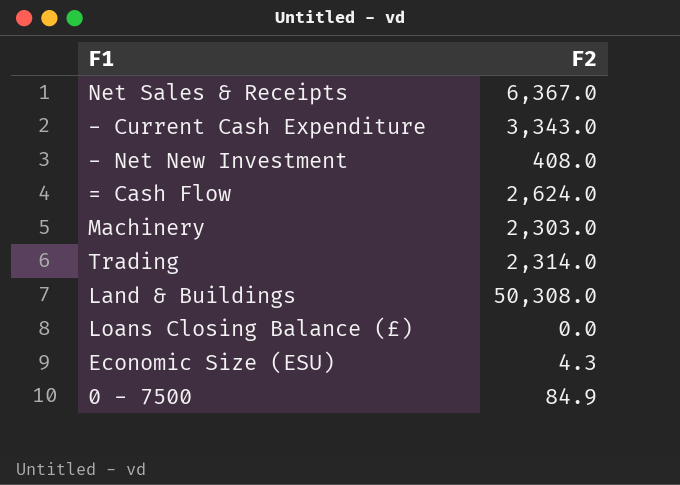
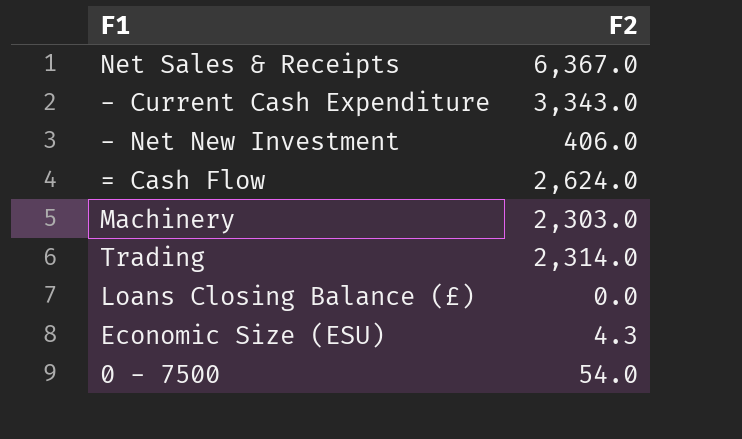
row Land & Buildings: 50,308.0 -> none
- Net New Investment | F2: 408.0 -> 406.0
0 - 7500 | F2: 84.9 -> 54.0

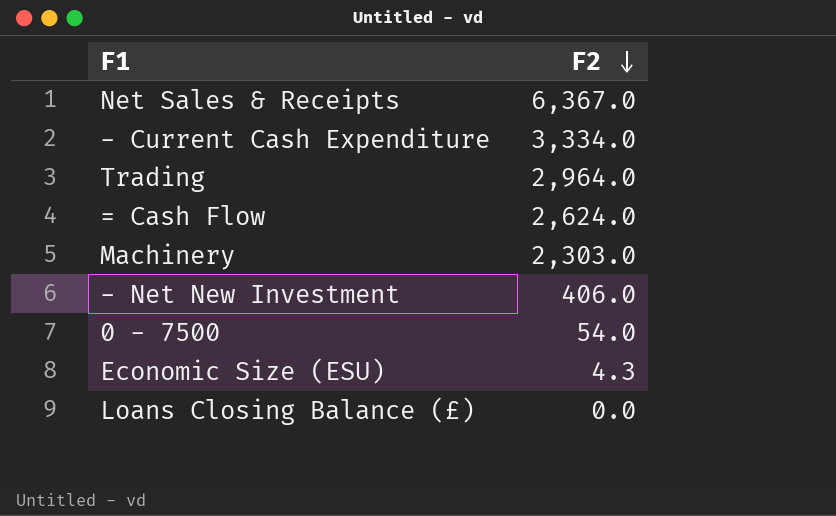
row order: none -> F2 descending
- Current Cash Expenditure | F2: 3,343.0 -> 3,334.0
Trading | F2: 2,314.0 -> 2,964.0

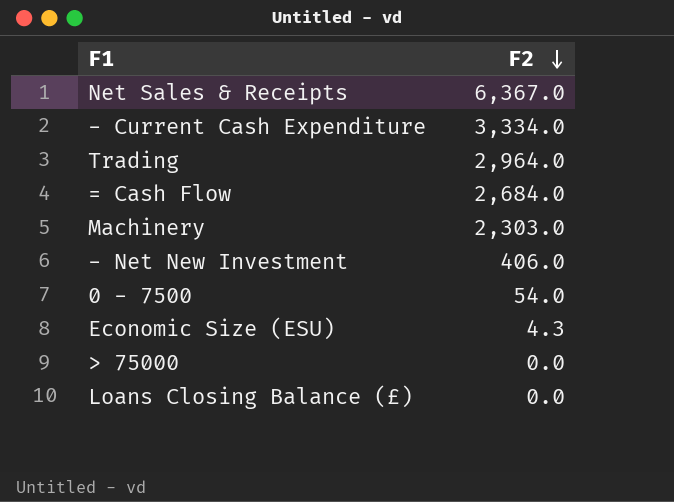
= Cash Flow | F2: 2,624.0 -> 2,684.0
row > 75000: none -> 0.0

